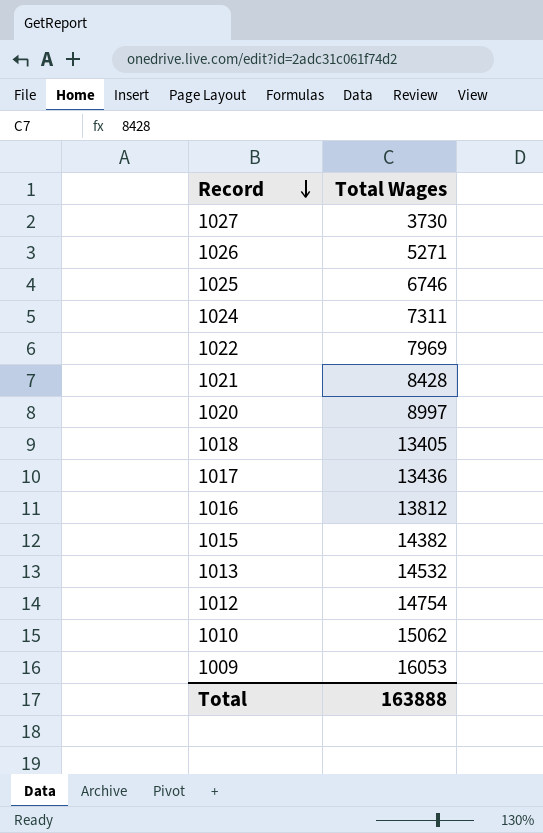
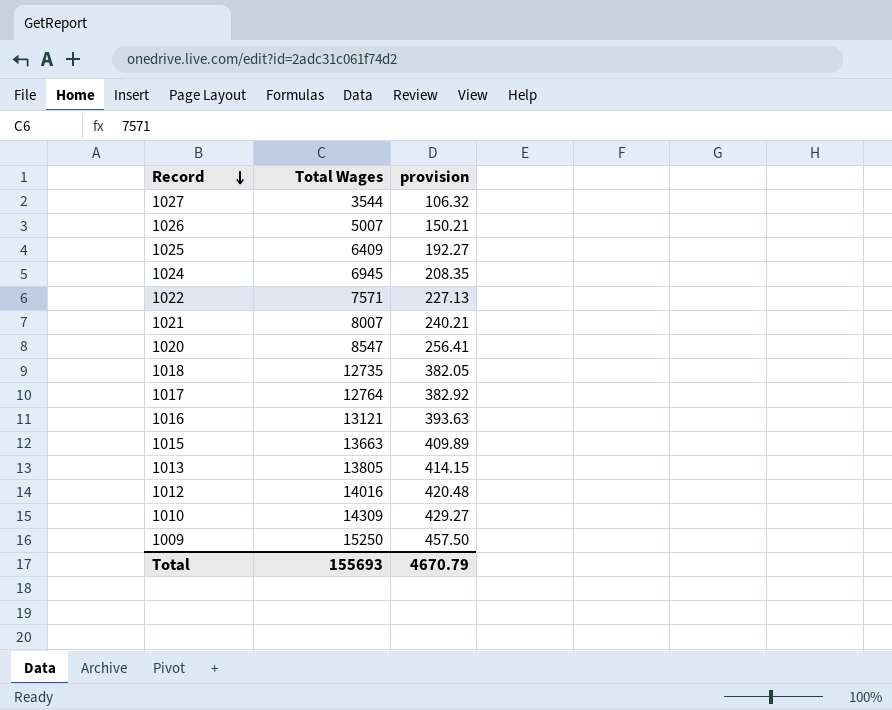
column provision | formula: none -> [Total Wages] * 0.03
1027 | Total Wages: 3730 -> 3544
1026 | Total Wages: 5271 -> 5007
1025 | Total Wages: 6746 -> 6409
1024 | Total Wages: 7311 -> 6945
1022 | Total Wages: 7969 -> 7571
1021 | Total Wages: 8428 -> 8007
1020 | Total Wages: 8997 -> 8547
1018 | Total Wages: 13405 -> 12735
1017 | Total Wages: 13436 -> 12764
1016 | Total Wages: 13812 -> 13121
1015 | Total Wages: 14382 -> 13663
1013 | Total Wages: 14532 -> 13805
1012 | Total Wages: 14754 -> 14016
1010 | Total Wages: 15062 -> 14309
1009 | Total Wages: 16053 -> 15250
Total | Total Wages: 163888 -> 155693

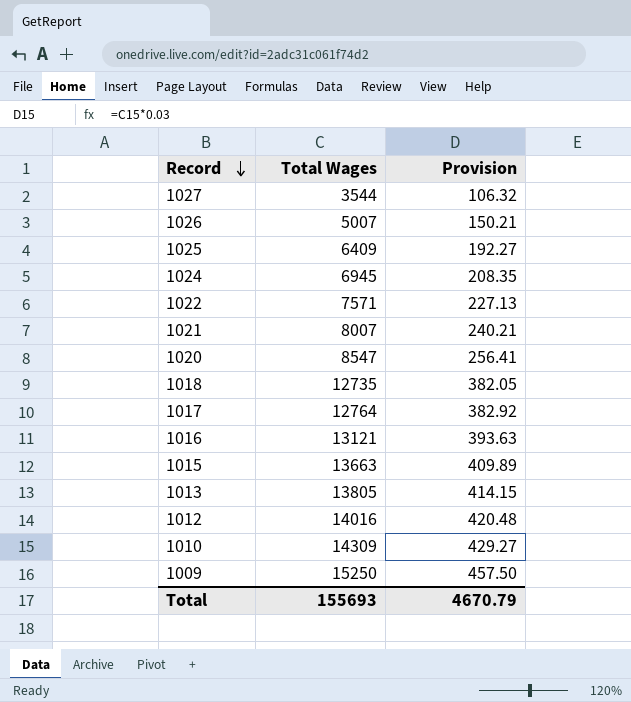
column name: provision -> Provision

